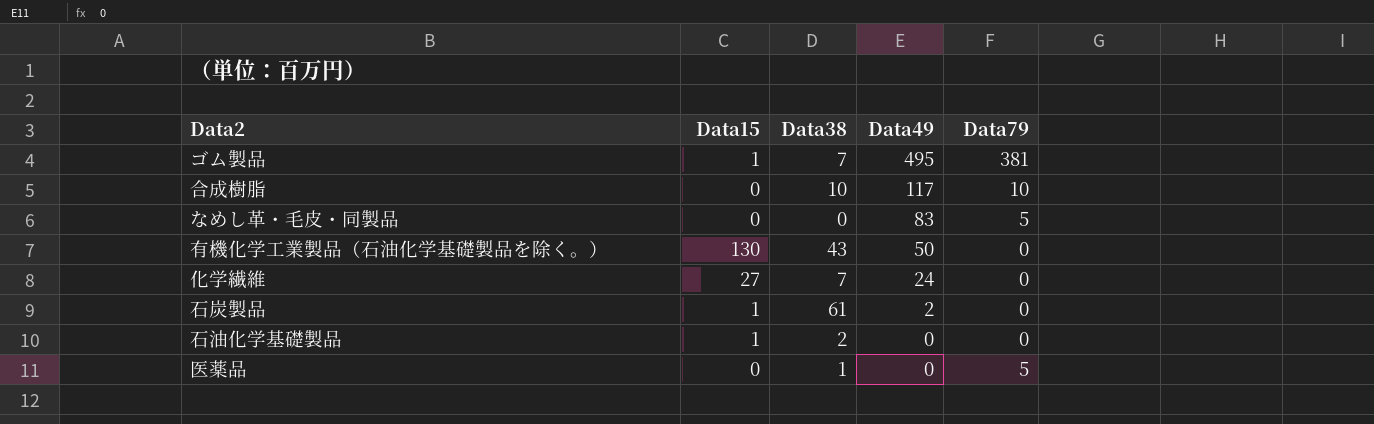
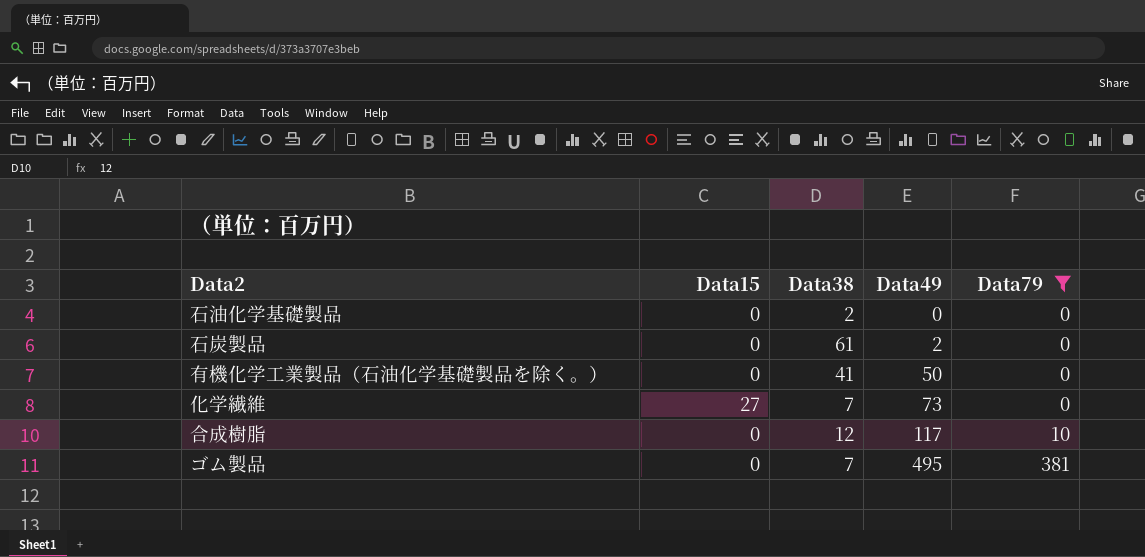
filter: none -> Data79 != 5
row order: Data49 descending -> Data49 ascending
石油化学基礎製品 | Data15: 1 -> 0
石炭製品 | Data15: 1 -> 0
有機化学工業製品（石油化学基礎製品を除く。） | Data15: 130 -> 0
有機化学工業製品（石油化学基礎製品を除く。） | Data38: 43 -> 41
化学繊維 | Data49: 24 -> 73
合成樹脂 | Data38: 10 -> 12
ゴム製品 | Data15: 1 -> 0

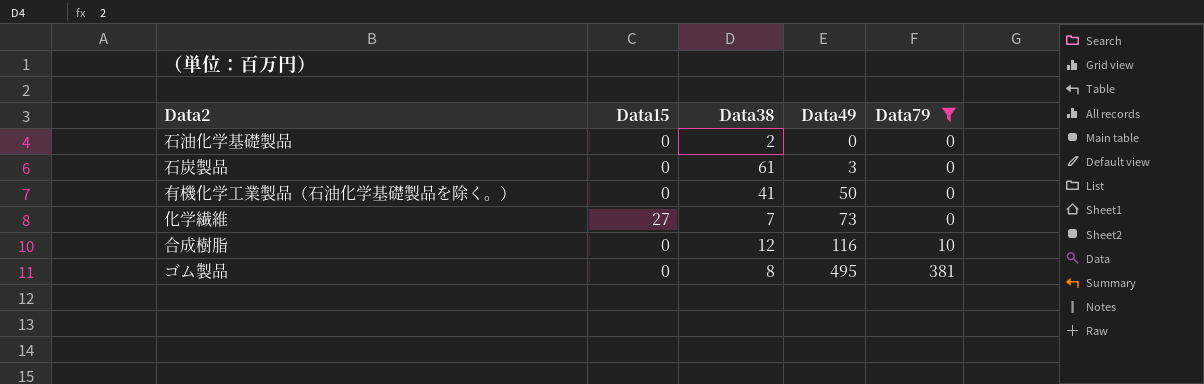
石炭製品 | Data49: 2 -> 3
合成樹脂 | Data49: 117 -> 116
ゴム製品 | Data38: 7 -> 8

